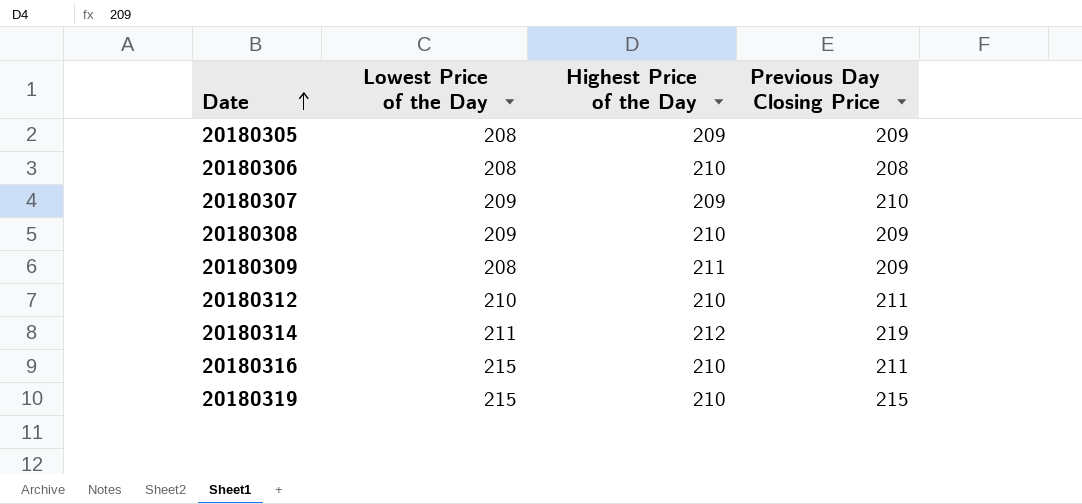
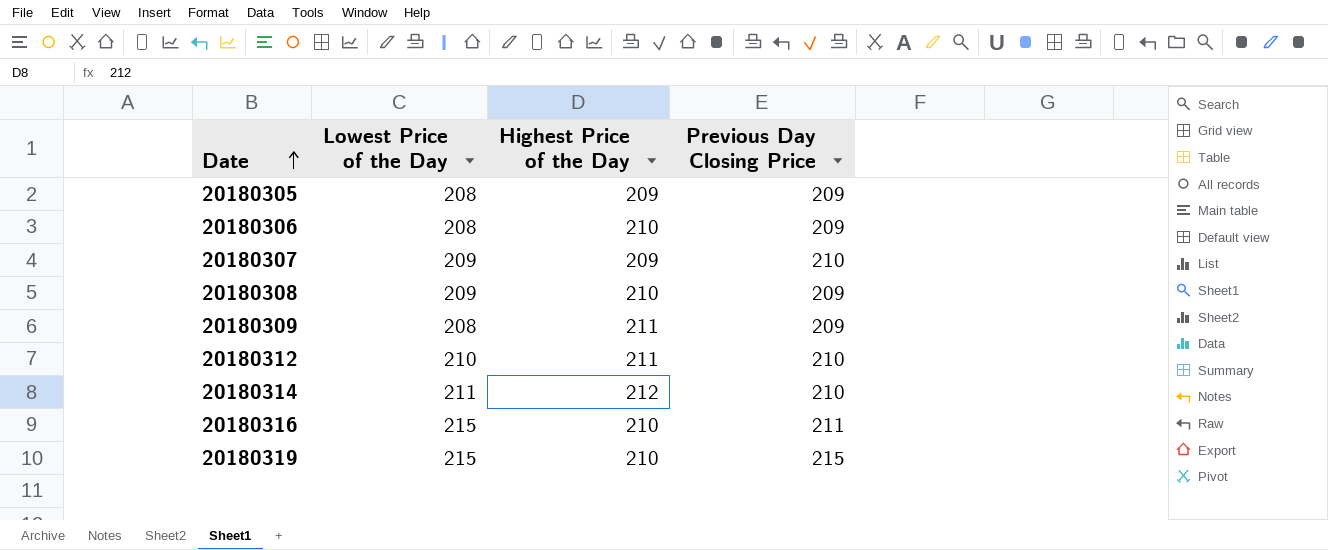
20180306 | Previous Day Closing Price: 208 -> 209
20180312 | Highest Price of the Day: 210 -> 211
20180312 | Previous Day Closing Price: 211 -> 210
20180314 | Previous Day Closing Price: 219 -> 210

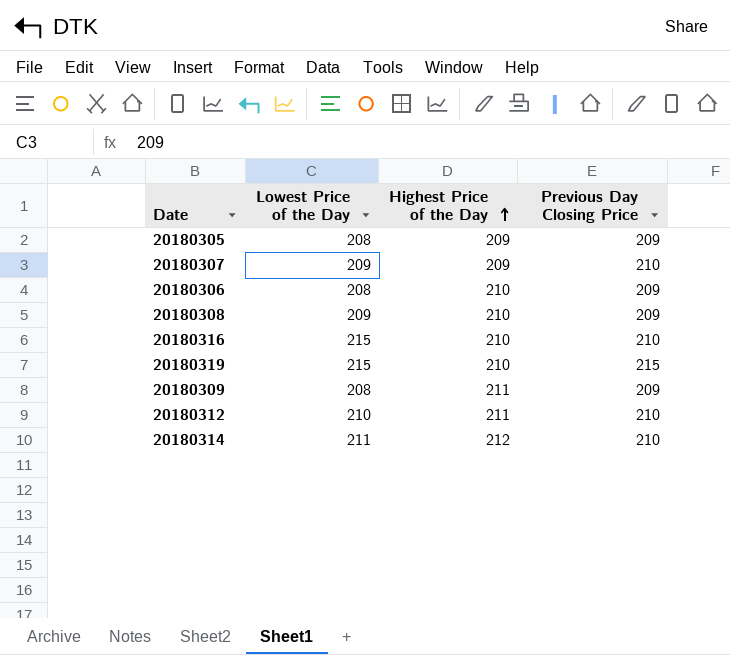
row order: Date ascending -> Highest Price of the Day ascending
20180316 | Previous Day Closing Price: 211 -> 210

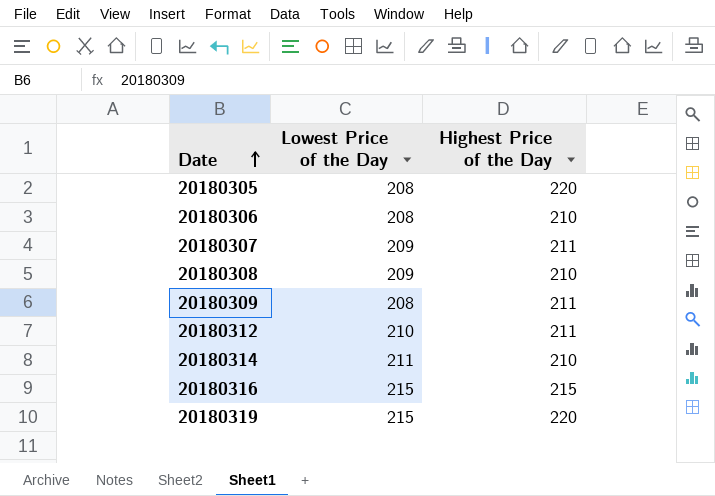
row order: Highest Price of the Day ascending -> Date ascending
column Previous Day Closing Price | position: 4 -> none
20180305 | Highest Price of the Day: 209 -> 220
20180307 | Highest Price of the Day: 209 -> 211
20180314 | Highest Price of the Day: 212 -> 210
20180316 | Highest Price of the Day: 210 -> 215
20180319 | Highest Price of the Day: 210 -> 220

